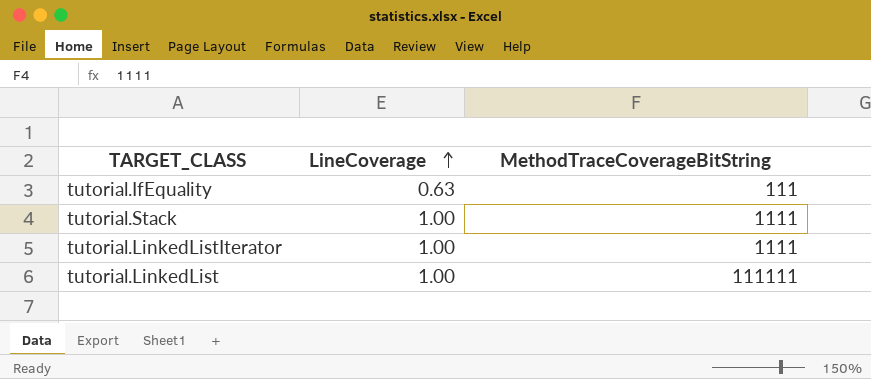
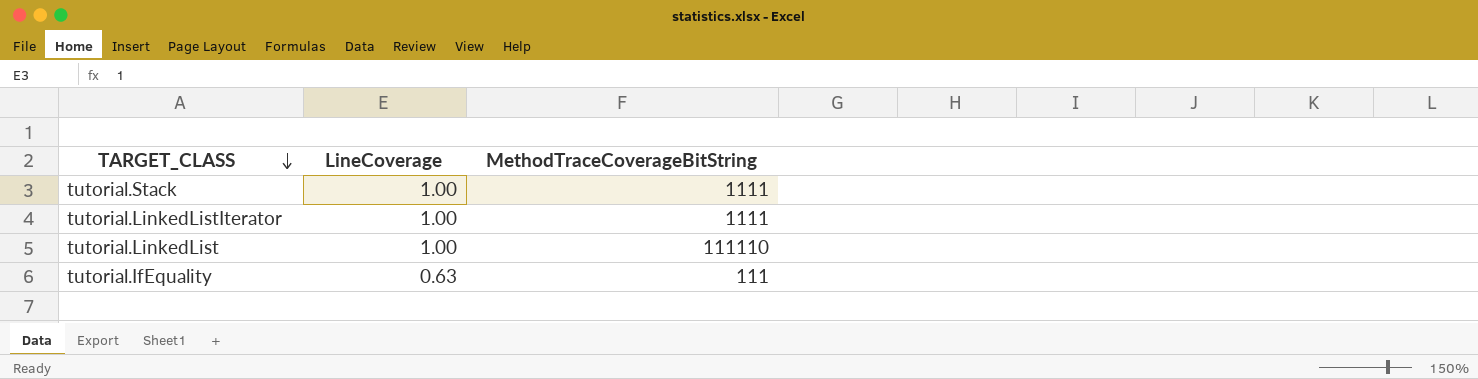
row order: LineCoverage ascending -> TARGET_CLASS descending
tutorial.LinkedList | MethodTraceCoverageBitString: 111111 -> 111110

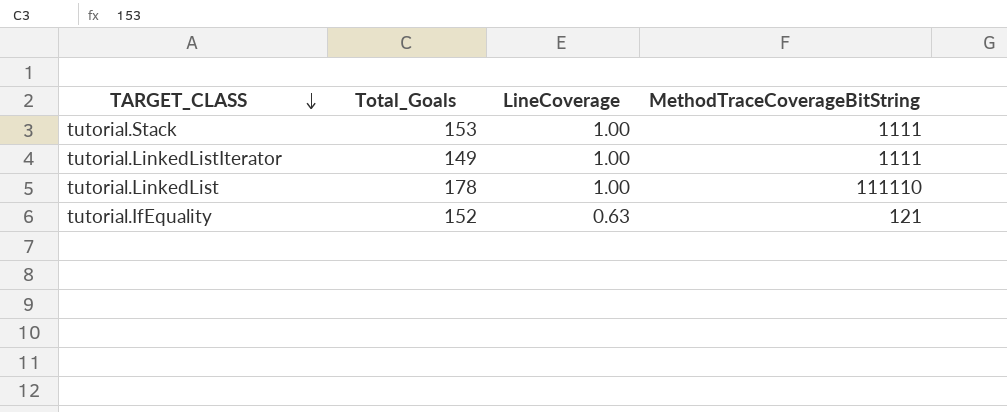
column Total_Goals | position: none -> 2
tutorial.IfEquality | MethodTraceCoverageBitString: 111 -> 121

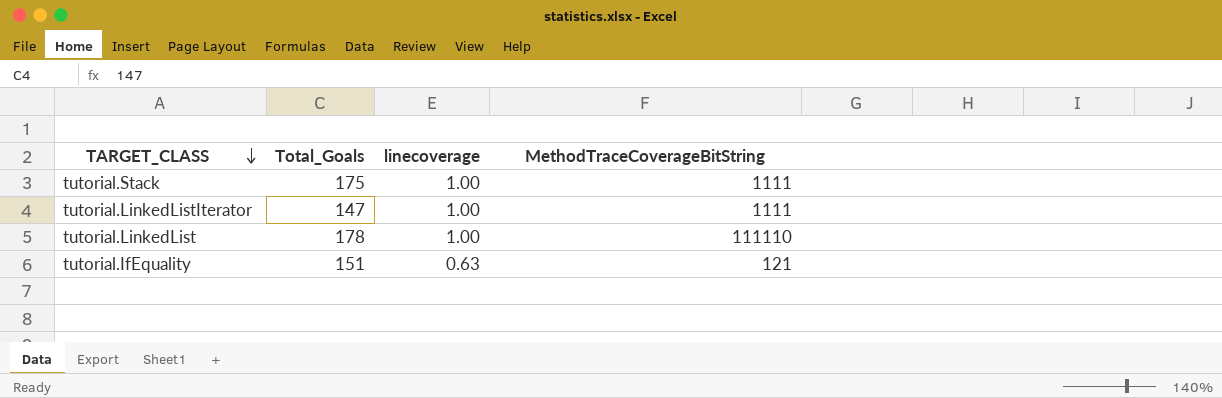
column name: LineCoverage -> linecoverage
tutorial.Stack | Total_Goals: 153 -> 175
tutorial.LinkedListIterator | Total_Goals: 149 -> 147
tutorial.IfEquality | Total_Goals: 152 -> 151

